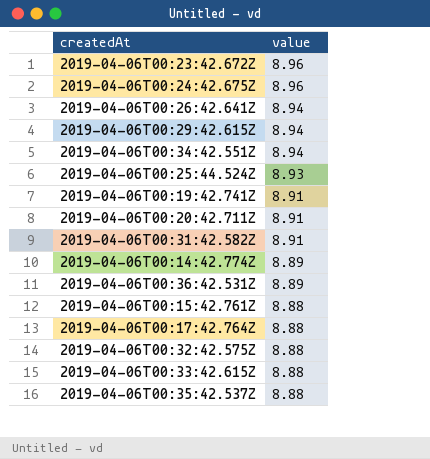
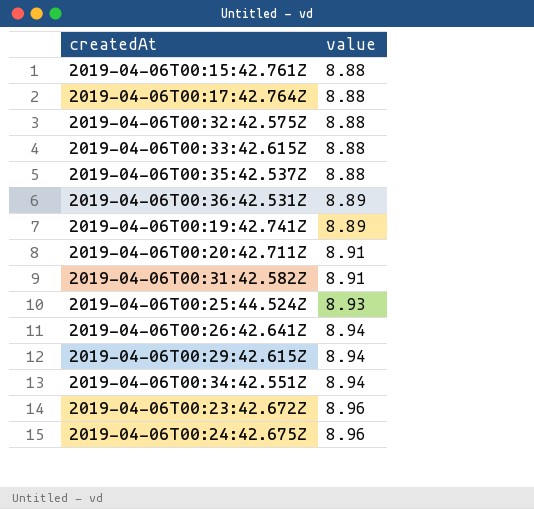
row order: value descending -> value ascending
row 2019-04-06T00:14:42.774Z: 8.89 -> none
2019-04-06T00:19:42.741Z | value: 8.91 -> 8.89

